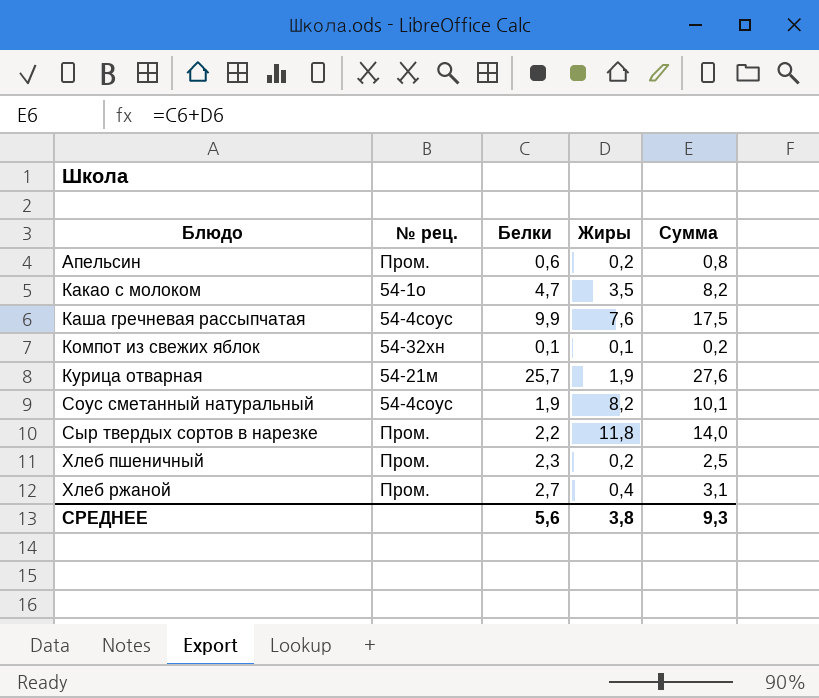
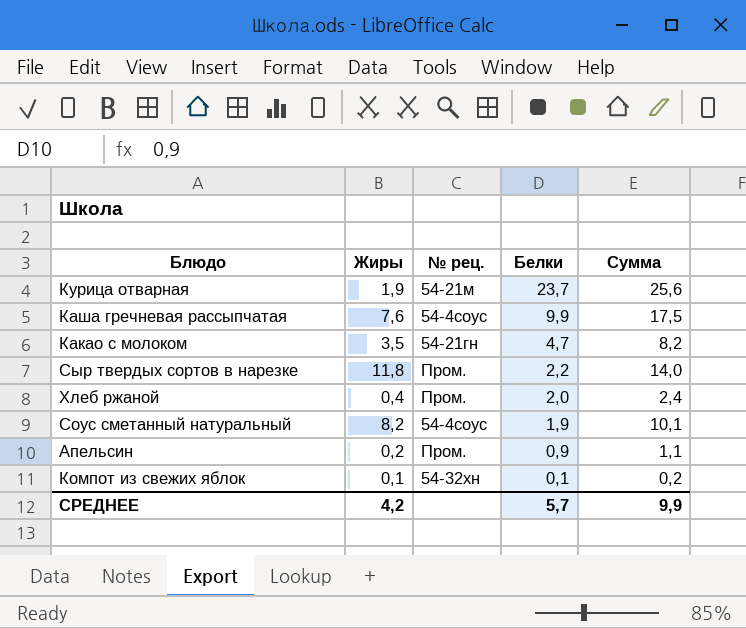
row order: Блюдо ascending -> Белки descending
column Жиры | position: 4 -> 2
row Хлеб пшеничный: Пром. | 2,3 | 0,2 | 2,5 -> none
Курица отварная | Белки: 25,7 -> 23,7
Курица отварная | Сумма: 27,6 -> 25,6
Какао с молоком | № рец.: 54-1о -> 54-21гн
Хлеб ржаной | Белки: 2,7 -> 2,0
Хлеб ржаной | Сумма: 3,1 -> 2,4
Апельсин | Белки: 0,6 -> 0,9
Апельсин | Сумма: 0,8 -> 1,1
СРЕДНЕЕ | Жиры: 3,8 -> 4,2
СРЕДНЕЕ | Белки: 5,6 -> 5,7
СРЕДНЕЕ | Сумма: 9,3 -> 9,9

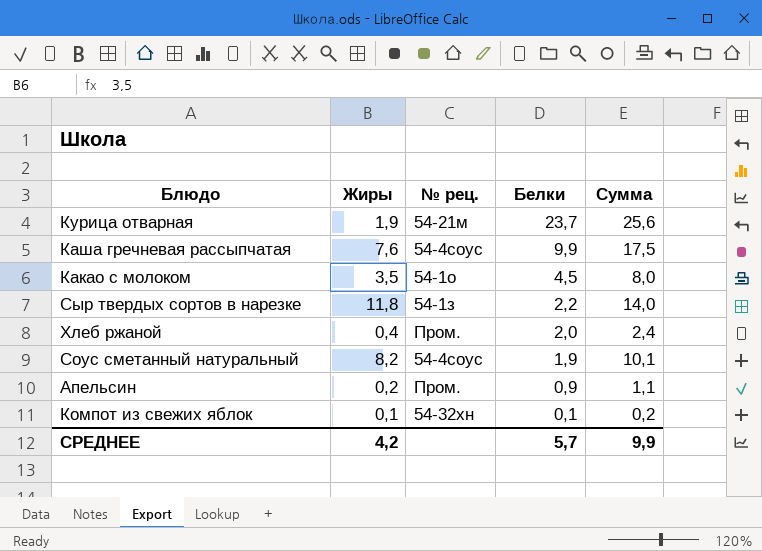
Какао с молоком | № рец.: 54-21гн -> 54-1о
Какао с молоком | Белки: 4,7 -> 4,5
Какао с молоком | Сумма: 8,2 -> 8,0
Сыр твердых сортов в нарезке | № рец.: Пром. -> 54-1з

